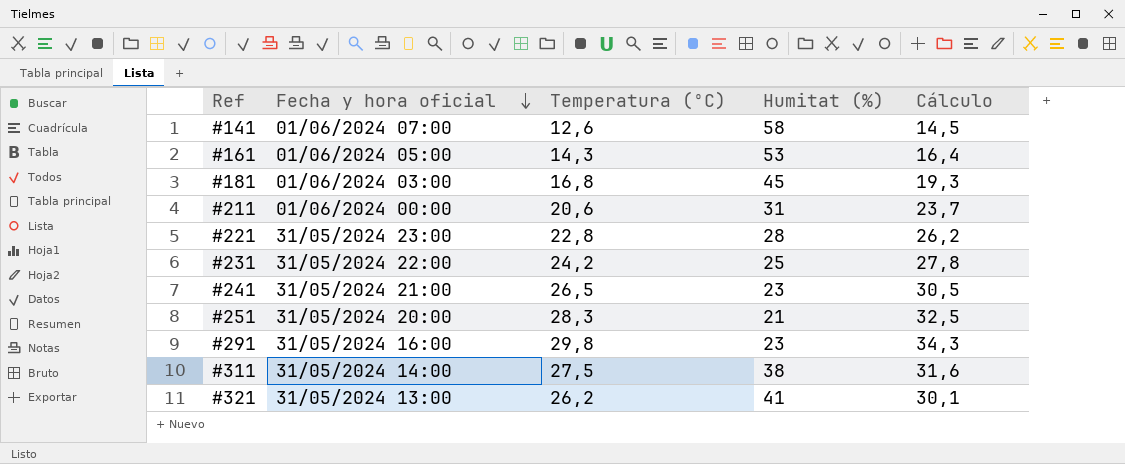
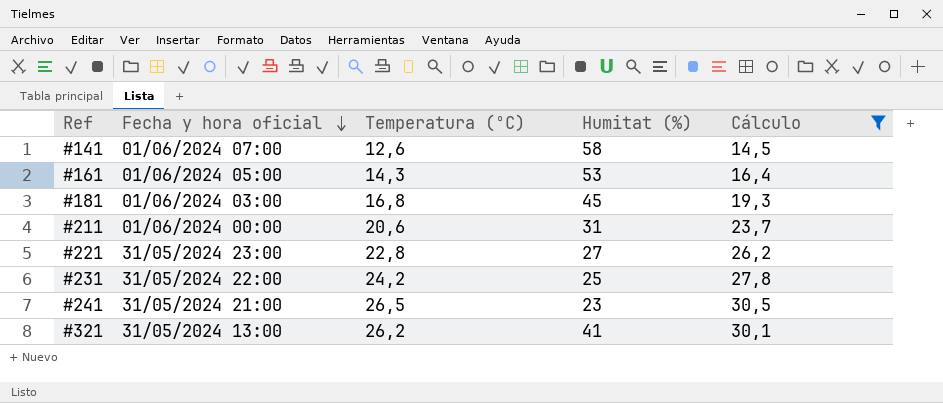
filter: none -> Cálculo <= 30,5
#221 | Humitat (%): 28 -> 27

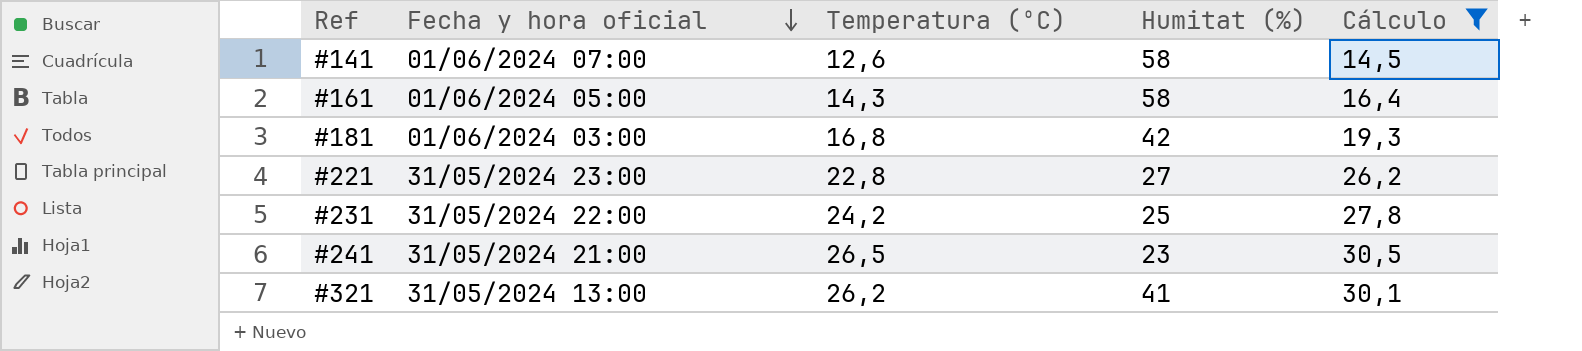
row #211: 01/06/2024 00:00 | 20,6 | 31 | 23,7 -> none
#161 | Humitat (%): 53 -> 58
#181 | Humitat (%): 45 -> 42

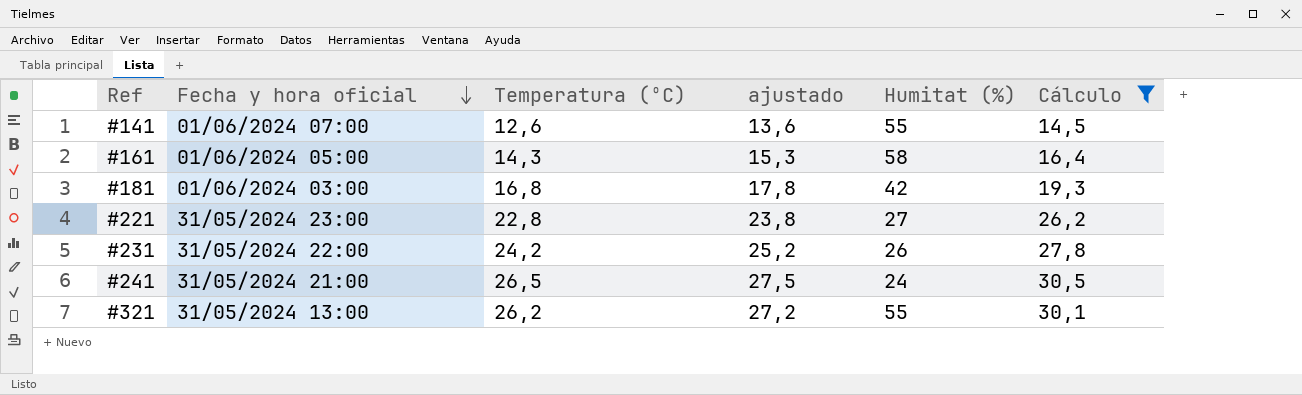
column ajustado | formula: none -> [Temperatura (ºC)] + 1
#141 | Humitat (%): 58 -> 55
#231 | Humitat (%): 25 -> 26
#241 | Humitat (%): 23 -> 24
#321 | Humitat (%): 41 -> 55

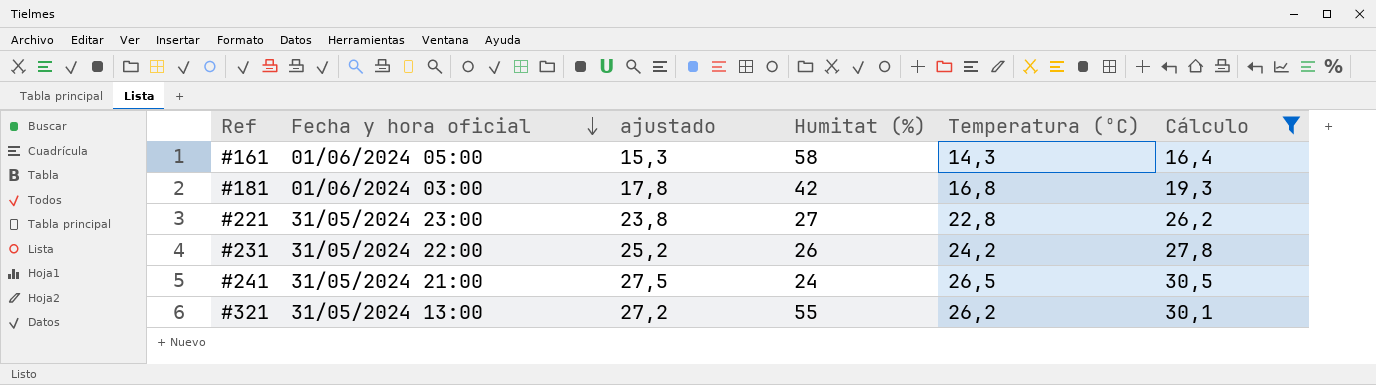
column Temperatura (ºC) | position: 3 -> 5
row #141: 01/06/2024 07:00 | 12,6 | 13,6 | 55 | 14,5 -> none

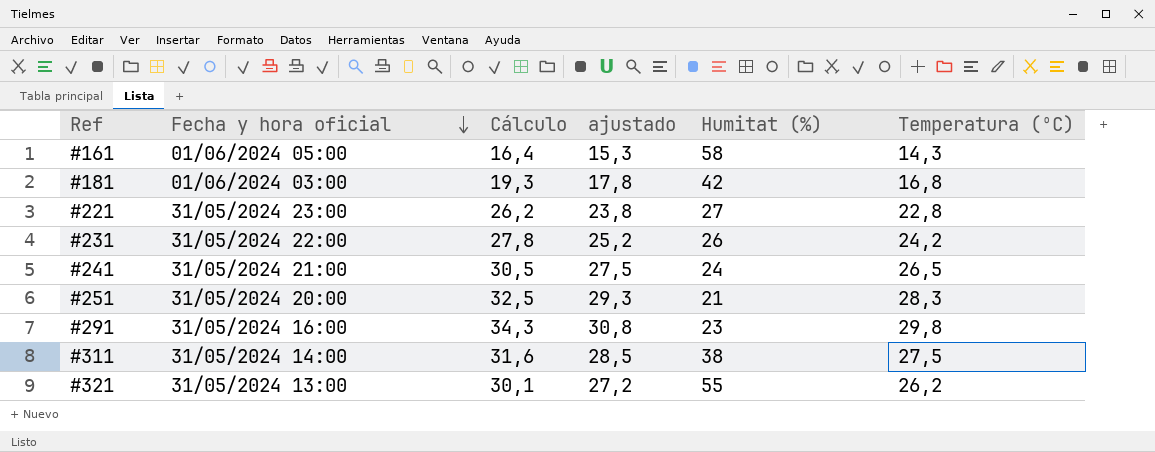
filter: Cálculo <= 30,5 -> none
column Cálculo | position: 6 -> 3

